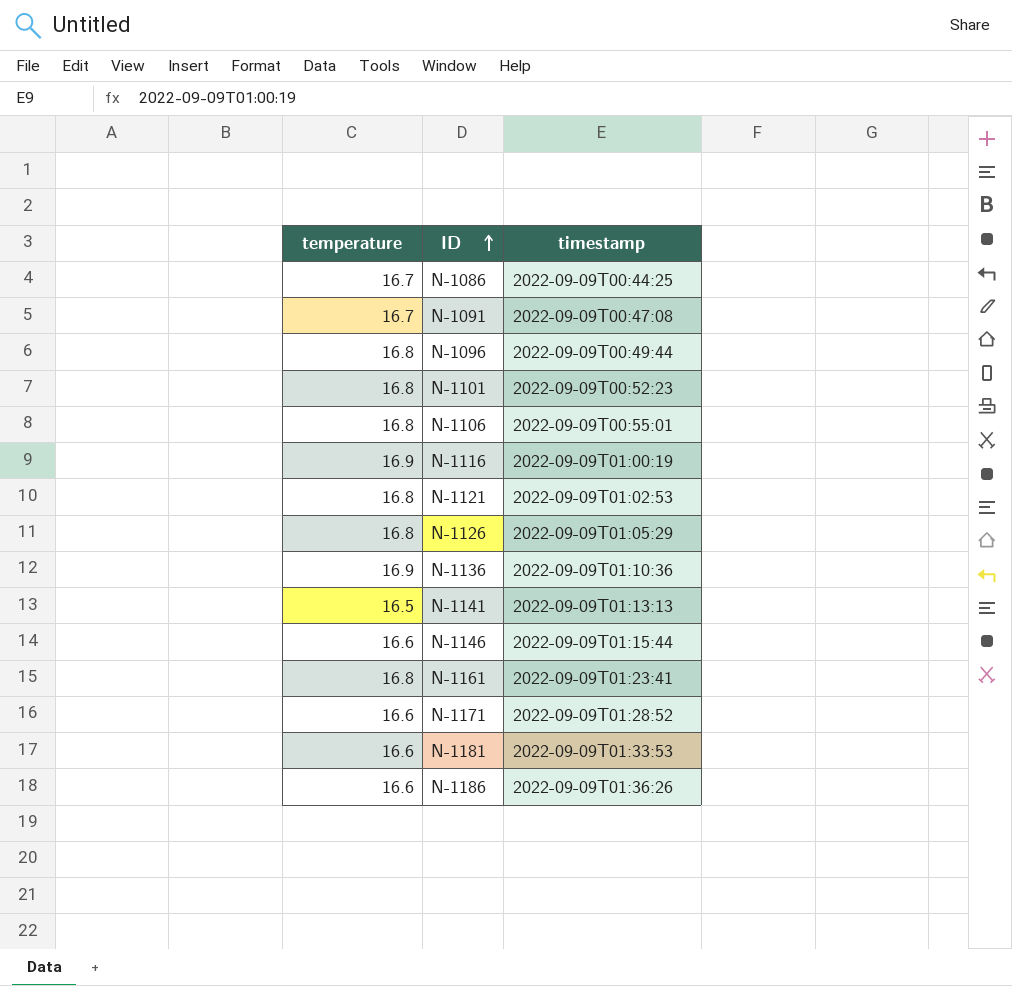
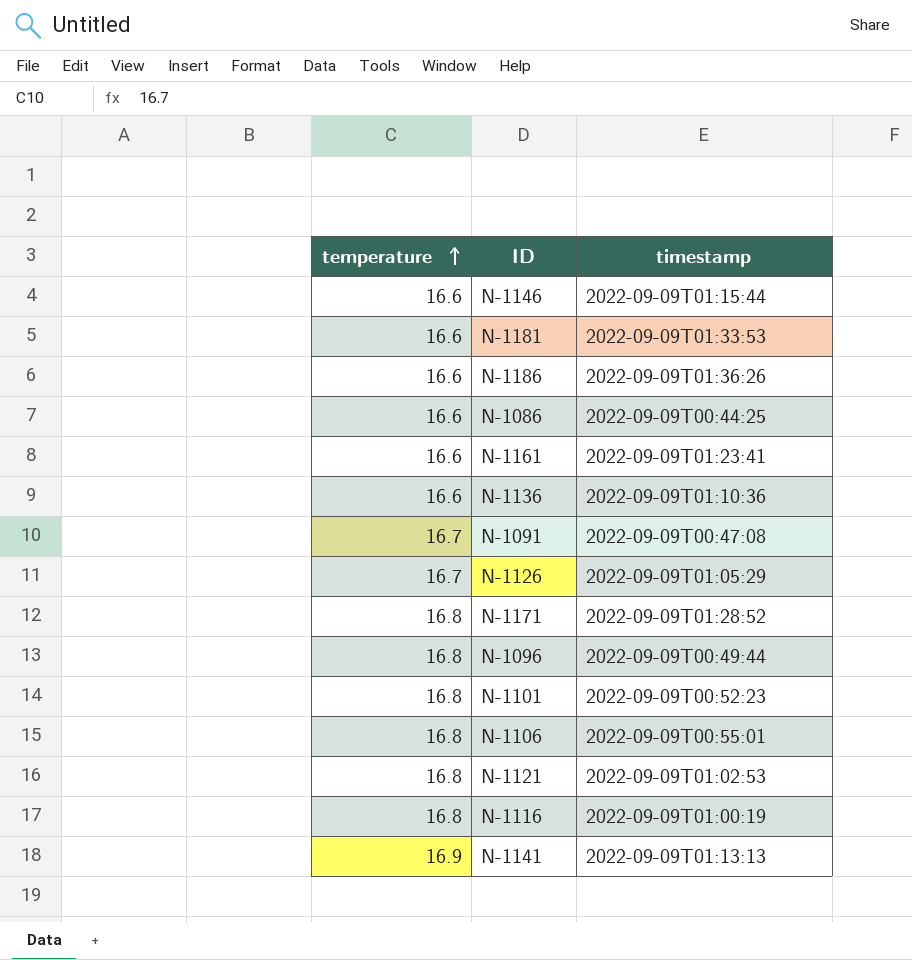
row order: ID ascending -> temperature ascending
N-1086 | temperature: 16.7 -> 16.6
N-1161 | temperature: 16.8 -> 16.6
N-1136 | temperature: 16.9 -> 16.6
N-1126 | temperature: 16.8 -> 16.7
N-1171 | temperature: 16.6 -> 16.8
N-1116 | temperature: 16.9 -> 16.8
N-1141 | temperature: 16.5 -> 16.9

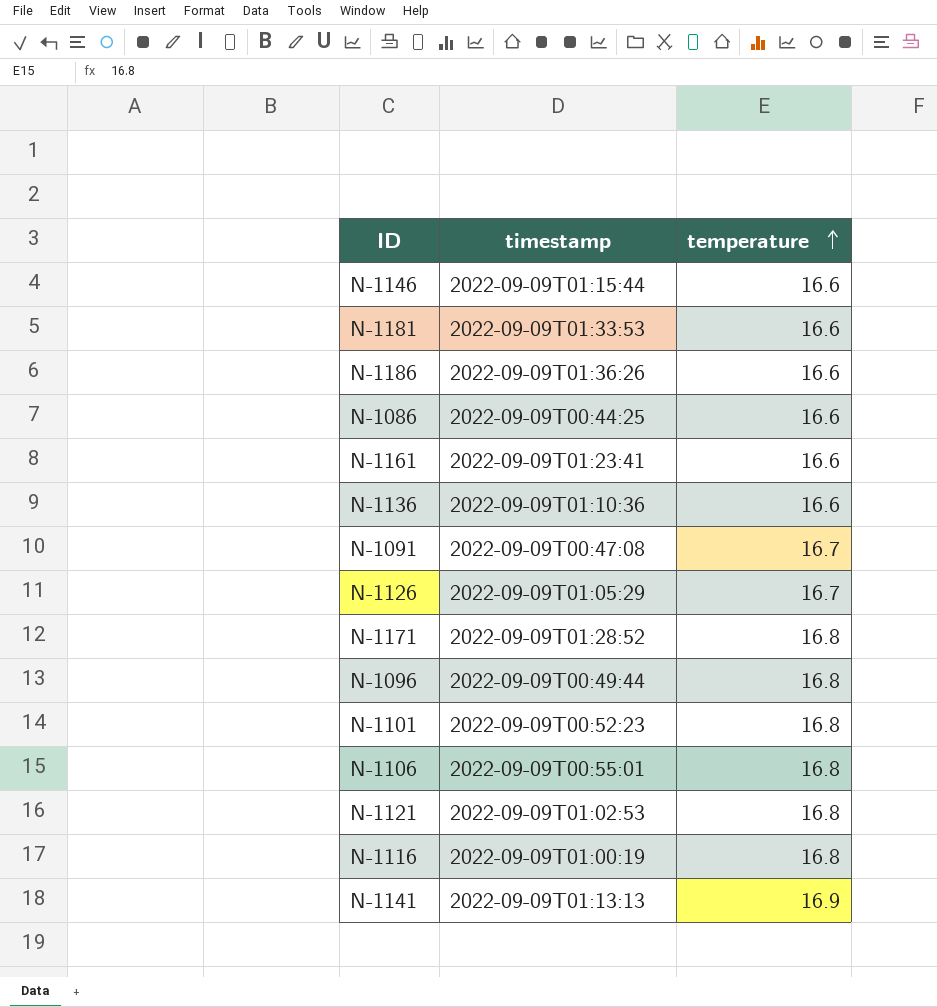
column temperature | position: 1 -> 3

